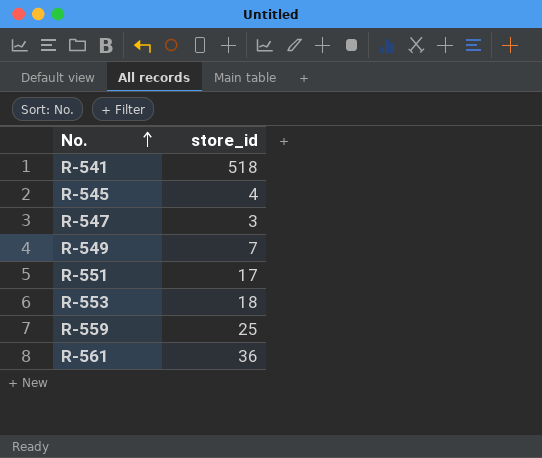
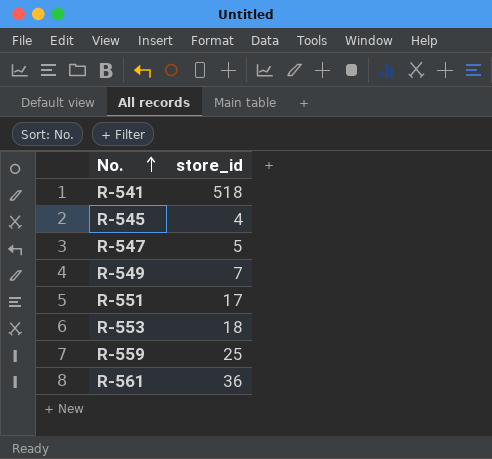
R-547 | store_id: 3 -> 5

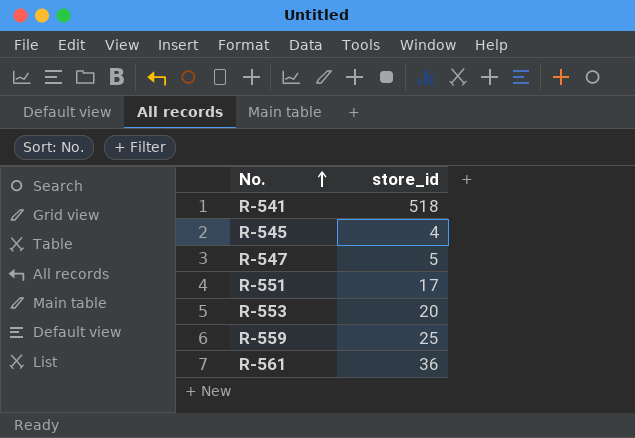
row R-549: 7 -> none
R-553 | store_id: 18 -> 20

